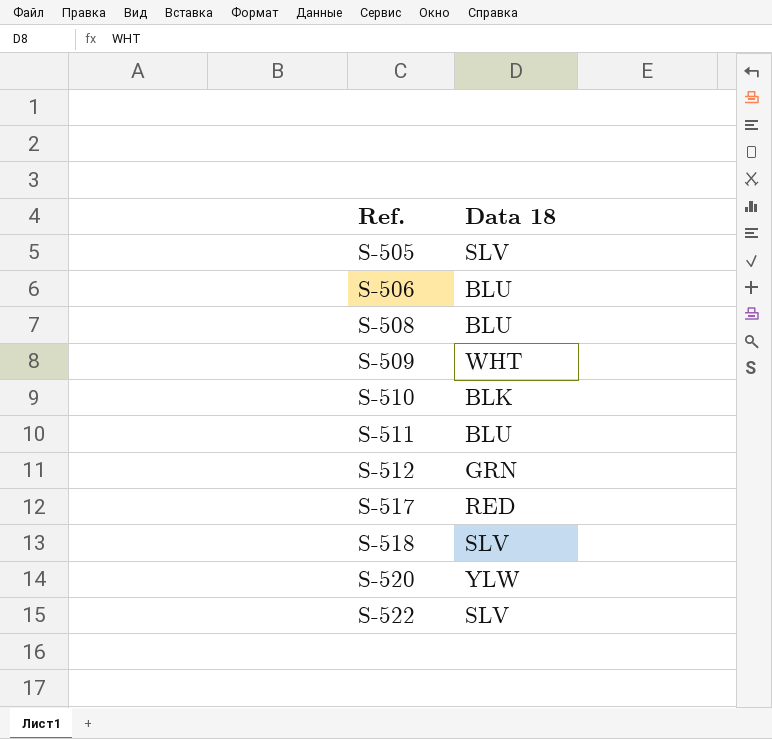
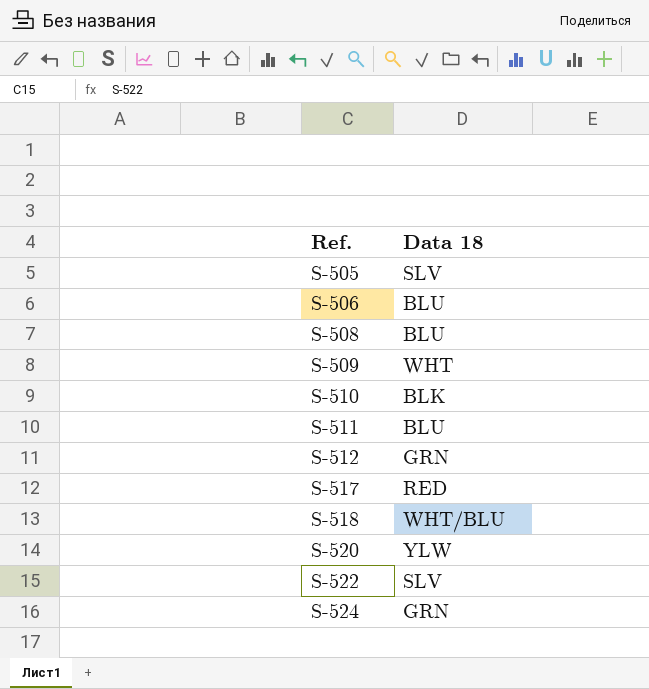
S-518 | Data 18: SLV -> WHT/BLU
row S-524: none -> GRN

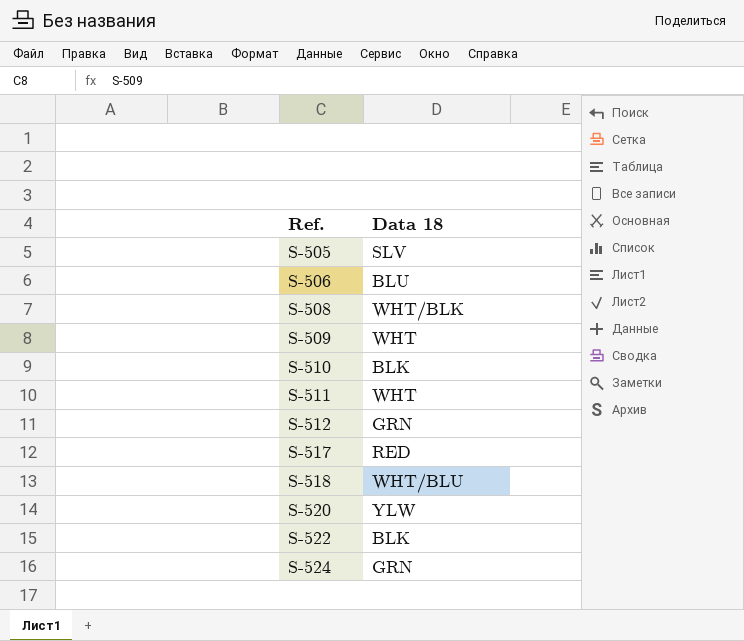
S-508 | Data 18: BLU -> WHT/BLK
S-511 | Data 18: BLU -> WHT
S-522 | Data 18: SLV -> BLK

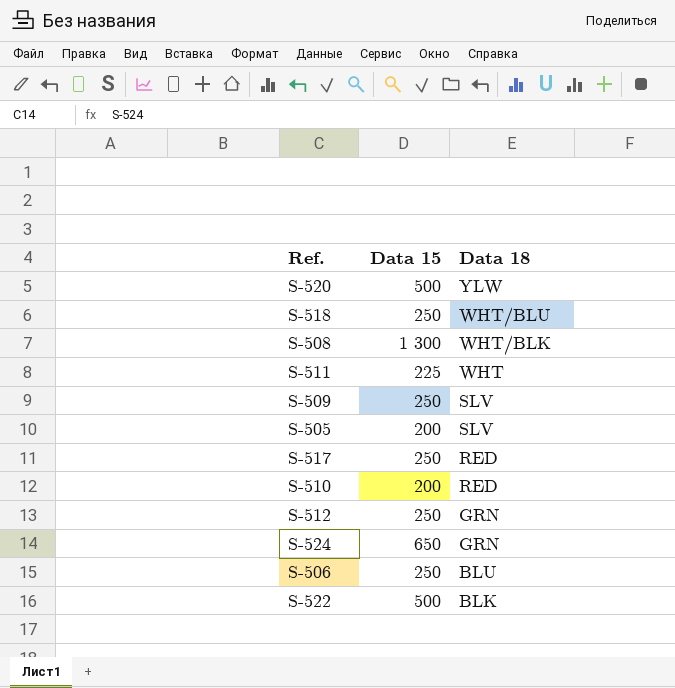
row order: Ref. ascending -> Data 18 descending
column Data 15 | position: none -> 2
S-509 | Data 18: WHT -> SLV
S-510 | Data 18: BLK -> RED

